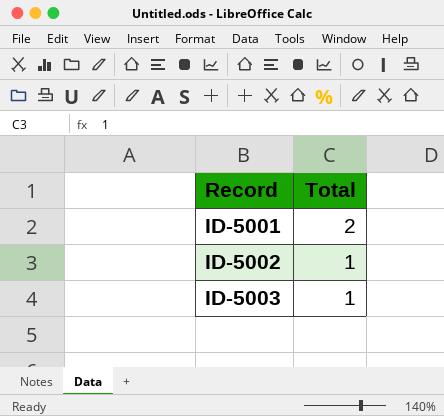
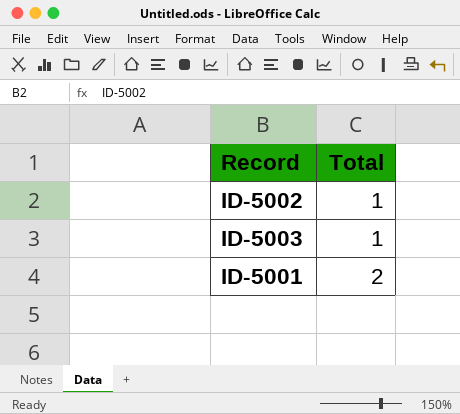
row order: Record ascending -> Total ascending

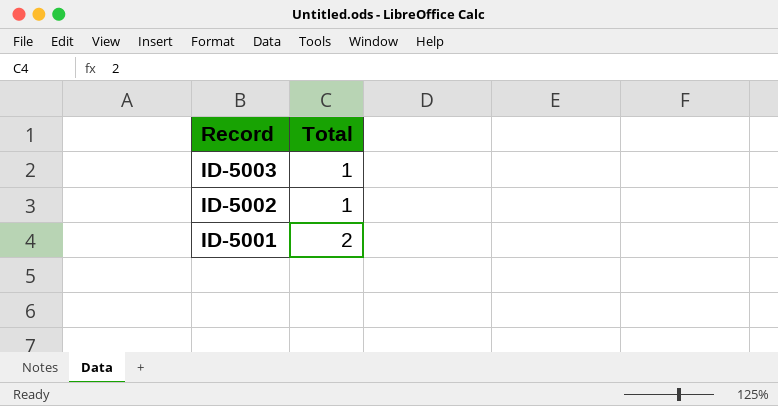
row order: Total ascending -> Record descending

